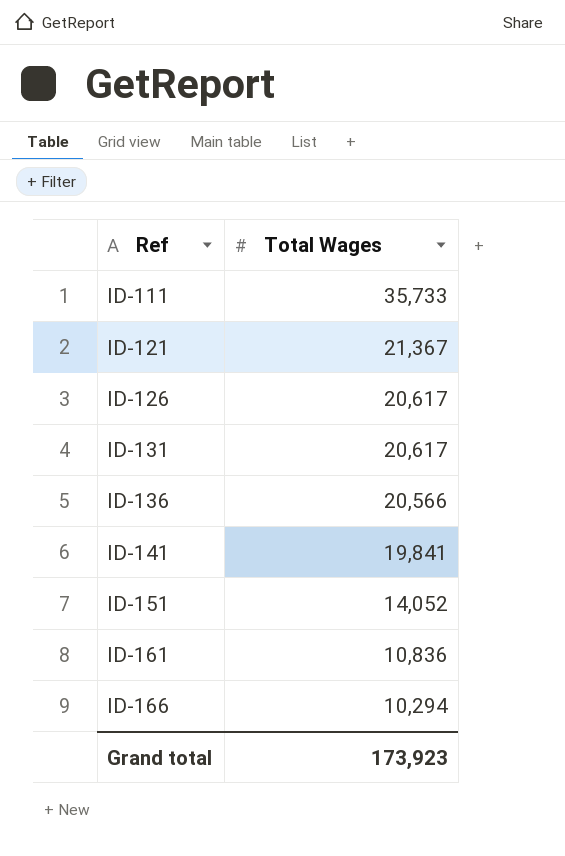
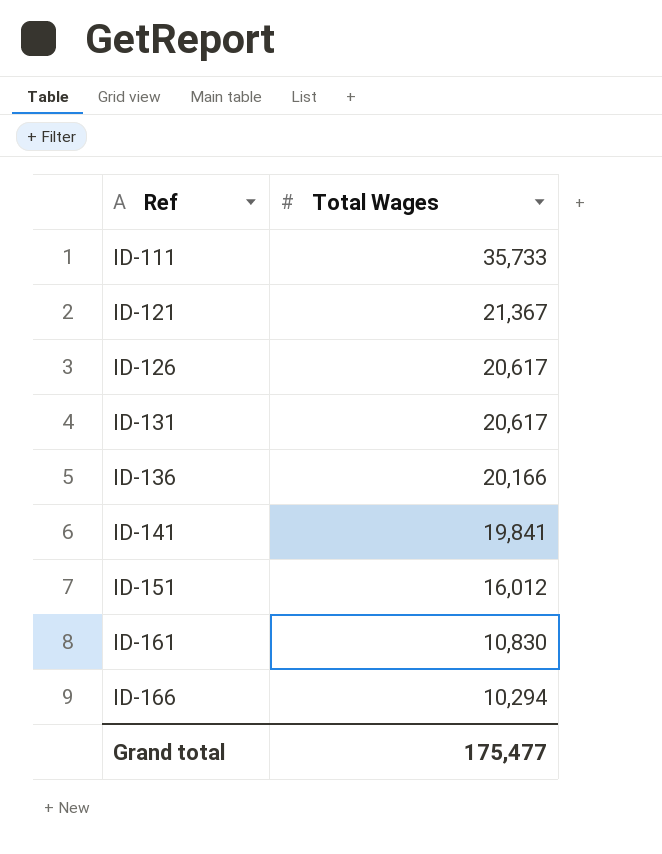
ID-136 | Total Wages: 20,566 -> 20,166
ID-151 | Total Wages: 14,052 -> 16,012
ID-161 | Total Wages: 10,836 -> 10,830
Grand total | Total Wages: 173,923 -> 175,477

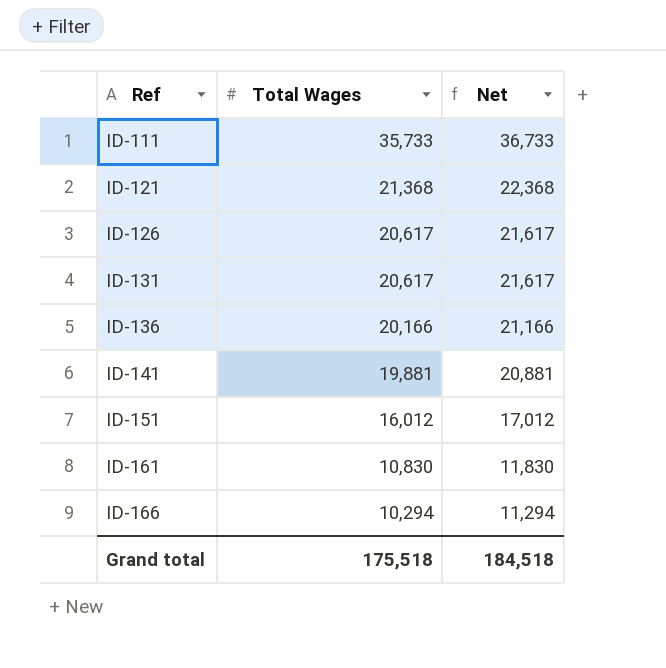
column Net | formula: none -> [Total Wages] + 1000
ID-121 | Total Wages: 21,367 -> 21,368
ID-141 | Total Wages: 19,841 -> 19,881
Grand total | Total Wages: 175,477 -> 175,518

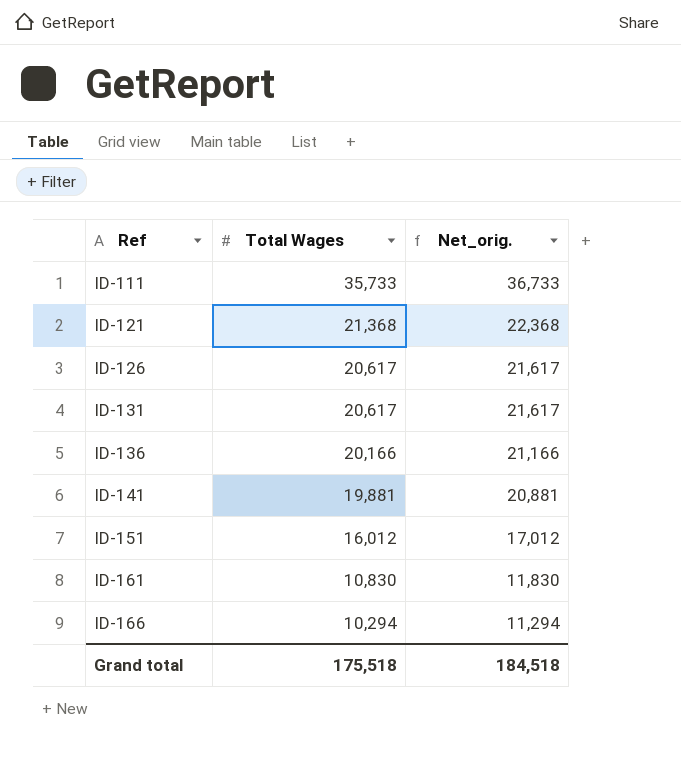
column name: Net -> Net_orig.

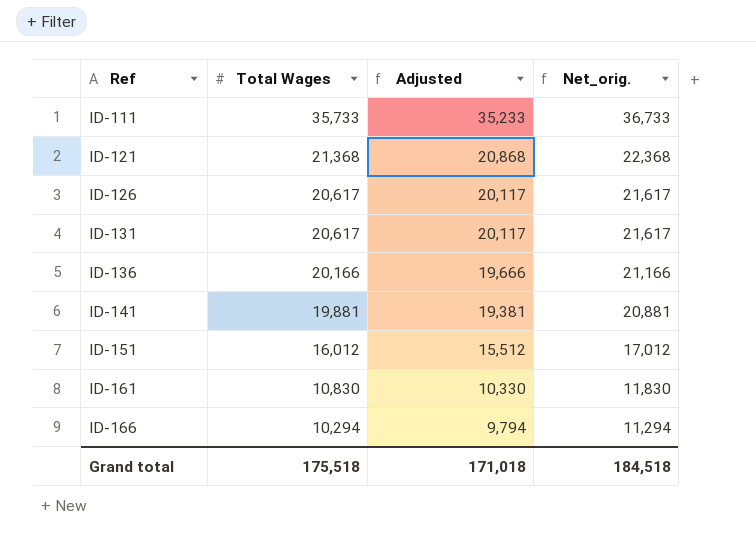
column Adjusted | formula: none -> [Total Wages] - 500

